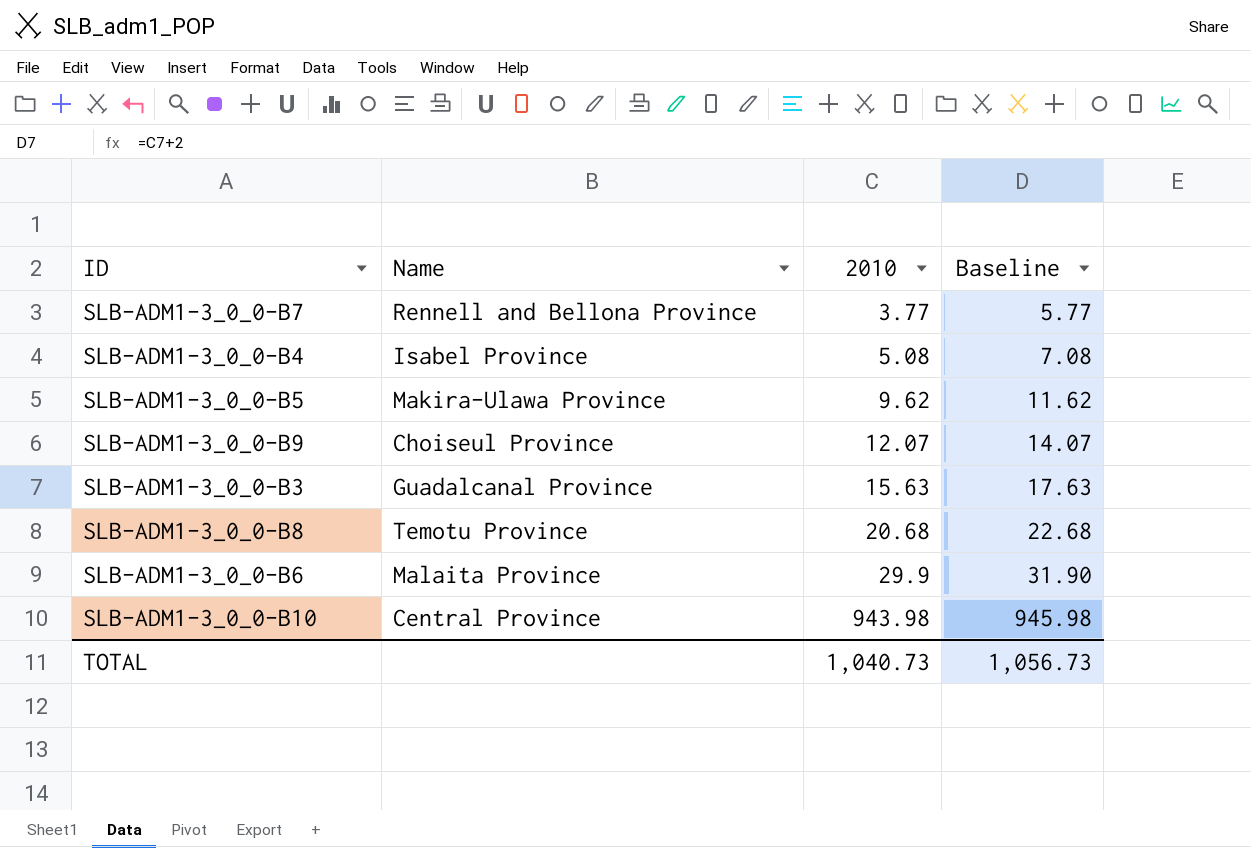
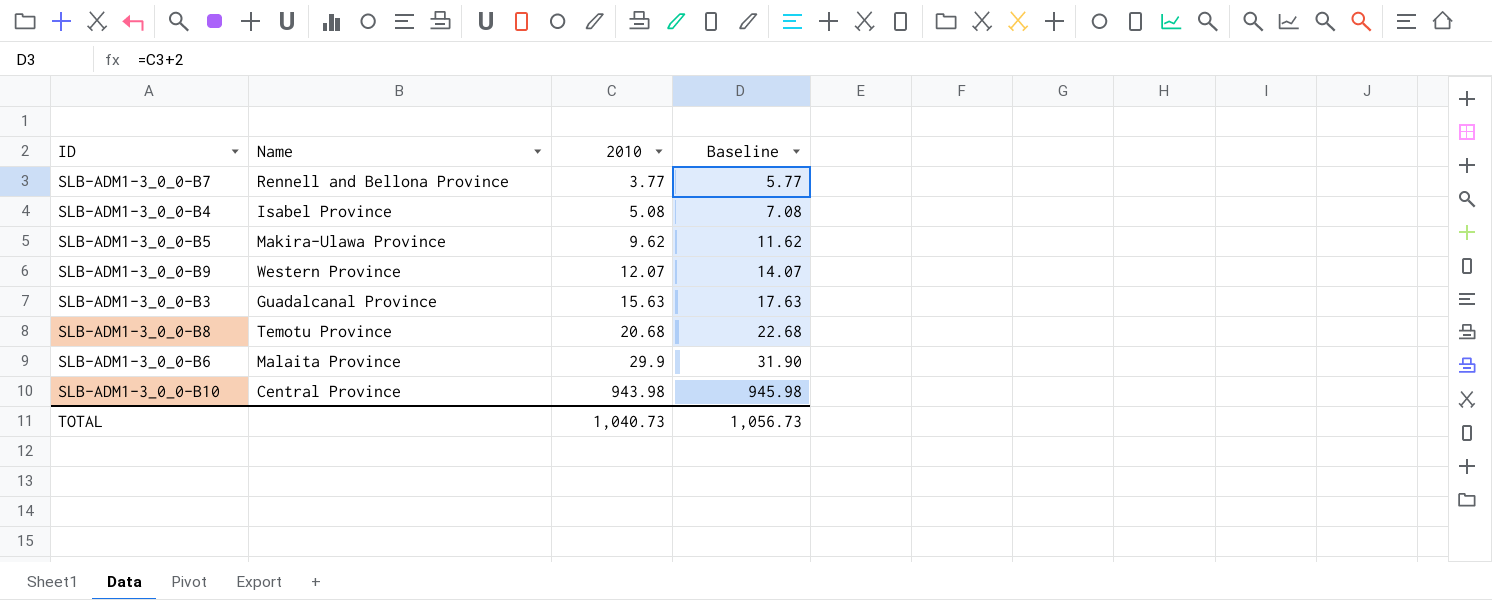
SLB-ADM1-3_0_0-B9 | Name: Choiseul Province -> Western Province

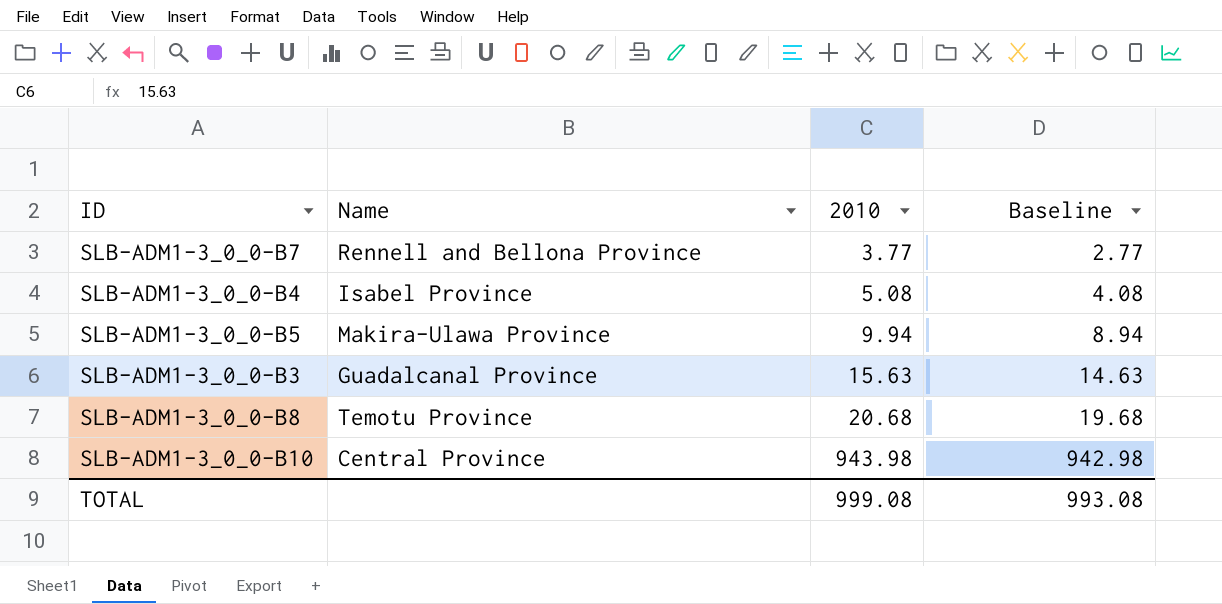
column Baseline | formula: [2010] + 2 -> [2010] - 1
row SLB-ADM1-3_0_0-B9: Western Province | 12.07 | 14.07 -> none
row SLB-ADM1-3_0_0-B6: Malaita Province | 29.9 | 31.90 -> none
SLB-ADM1-3_0_0-B5 | 2010: 9.62 -> 9.94
TOTAL | 2010: 1,040.73 -> 999.08
TOTAL | Baseline: 1,056.73 -> 993.08

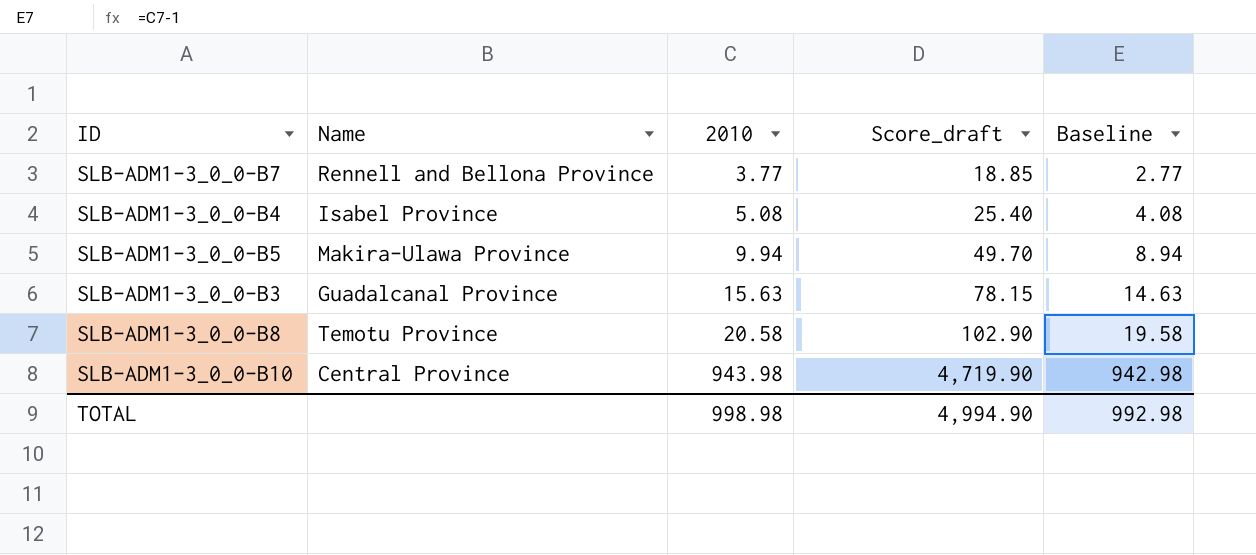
column Score_draft | formula: none -> [2010] * 5
SLB-ADM1-3_0_0-B8 | 2010: 20.68 -> 20.58
SLB-ADM1-3_0_0-B8 | Baseline: 19.68 -> 19.58
TOTAL | 2010: 999.08 -> 998.98
TOTAL | Baseline: 993.08 -> 992.98

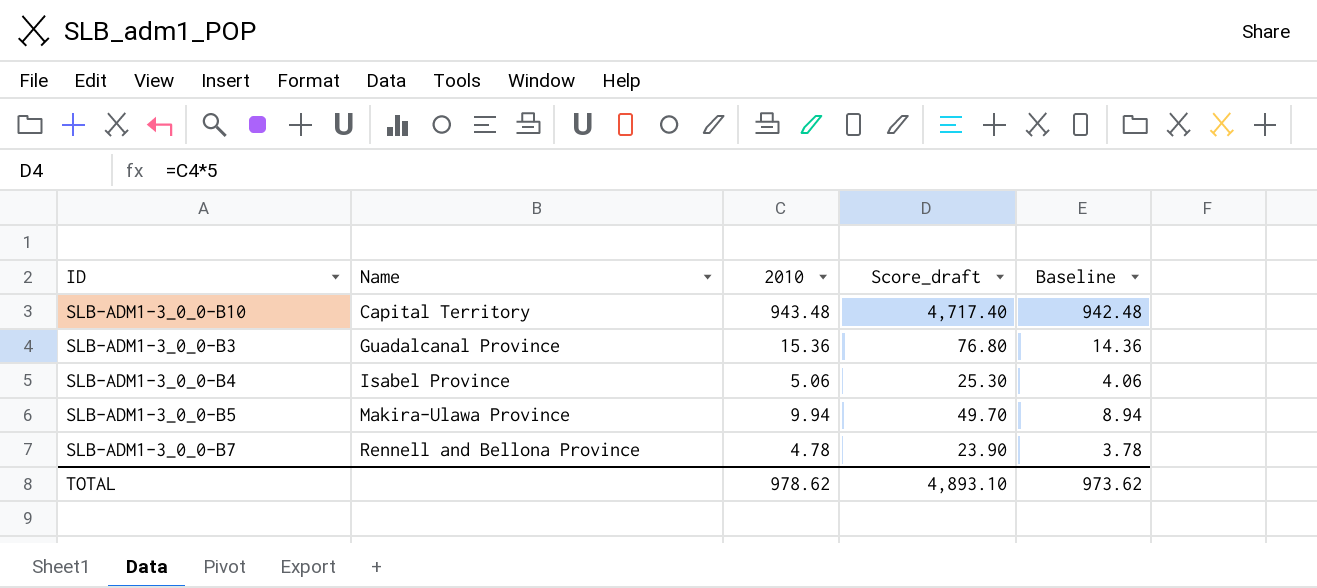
row order: 2010 ascending -> Name ascending
row SLB-ADM1-3_0_0-B8: Temotu Province | 20.58 | 102.90 | 19.58 -> none
SLB-ADM1-3_0_0-B10 | Name: Central Province -> Capital Territory
SLB-ADM1-3_0_0-B10 | 2010: 943.98 -> 943.48
SLB-ADM1-3_0_0-B10 | Score_draft: 4,719.90 -> 4,717.40
SLB-ADM1-3_0_0-B10 | Baseline: 942.98 -> 942.48
SLB-ADM1-3_0_0-B3 | 2010: 15.63 -> 15.36
SLB-ADM1-3_0_0-B3 | Score_draft: 78.15 -> 76.80
SLB-ADM1-3_0_0-B3 | Baseline: 14.63 -> 14.36
SLB-ADM1-3_0_0-B4 | 2010: 5.08 -> 5.06
SLB-ADM1-3_0_0-B4 | Score_draft: 25.40 -> 25.30
SLB-ADM1-3_0_0-B4 | Baseline: 4.08 -> 4.06
SLB-ADM1-3_0_0-B7 | 2010: 3.77 -> 4.78
SLB-ADM1-3_0_0-B7 | Score_draft: 18.85 -> 23.90
SLB-ADM1-3_0_0-B7 | Baseline: 2.77 -> 3.78
TOTAL | 2010: 998.98 -> 978.62
TOTAL | Score_draft: 4,994.90 -> 4,893.10
TOTAL | Baseline: 992.98 -> 973.62

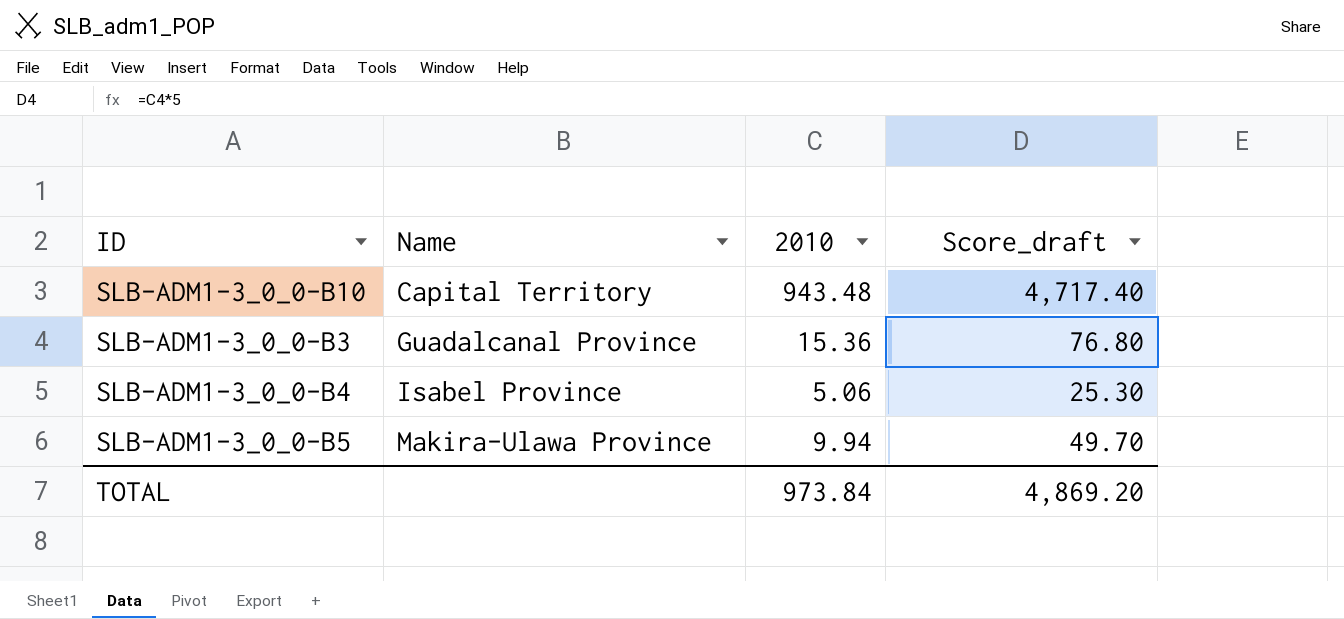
column Baseline | formula: [2010] - 1 -> none
row SLB-ADM1-3_0_0-B7: Rennell and Bellona Province | 4.78 | 23.90 | 3.78 -> none
TOTAL | 2010: 978.62 -> 973.84
TOTAL | Score_draft: 4,893.10 -> 4,869.20

